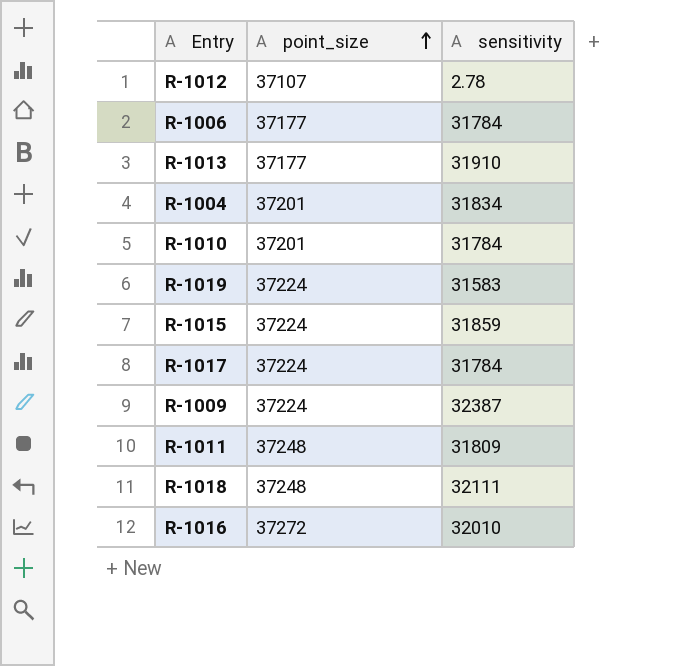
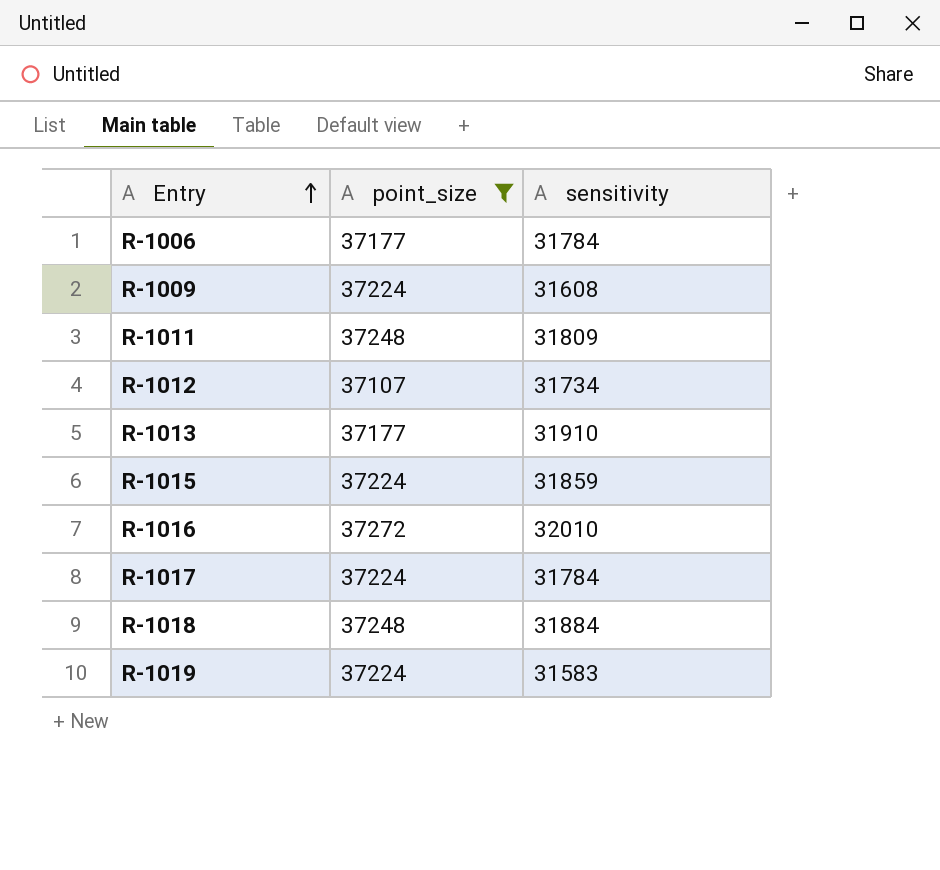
filter: none -> point_size != 37201
row order: point_size ascending -> Entry ascending
R-1009 | sensitivity: 32387 -> 31608
R-1012 | sensitivity: 2.78 -> 31734
R-1018 | sensitivity: 32111 -> 31884

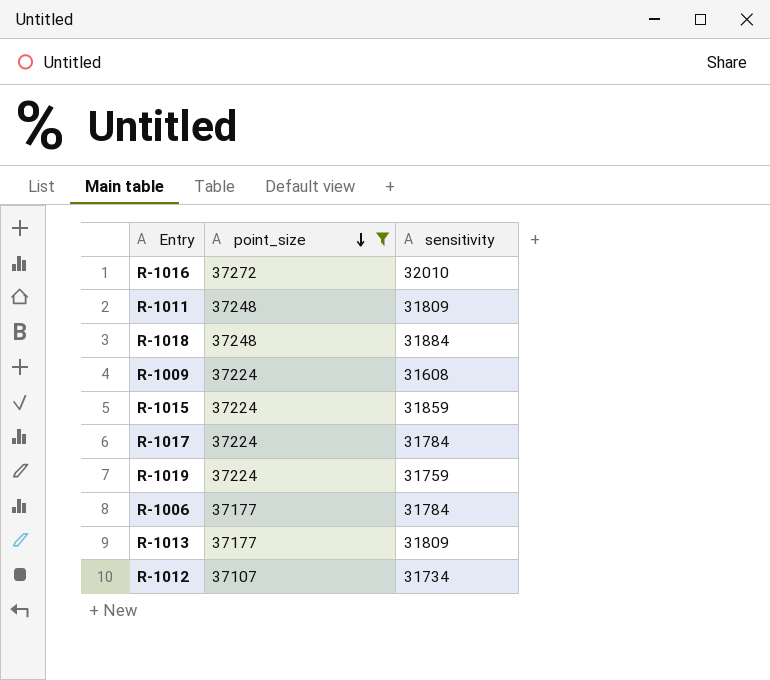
row order: Entry ascending -> point_size descending
R-1019 | sensitivity: 31583 -> 31759
R-1013 | sensitivity: 31910 -> 31809

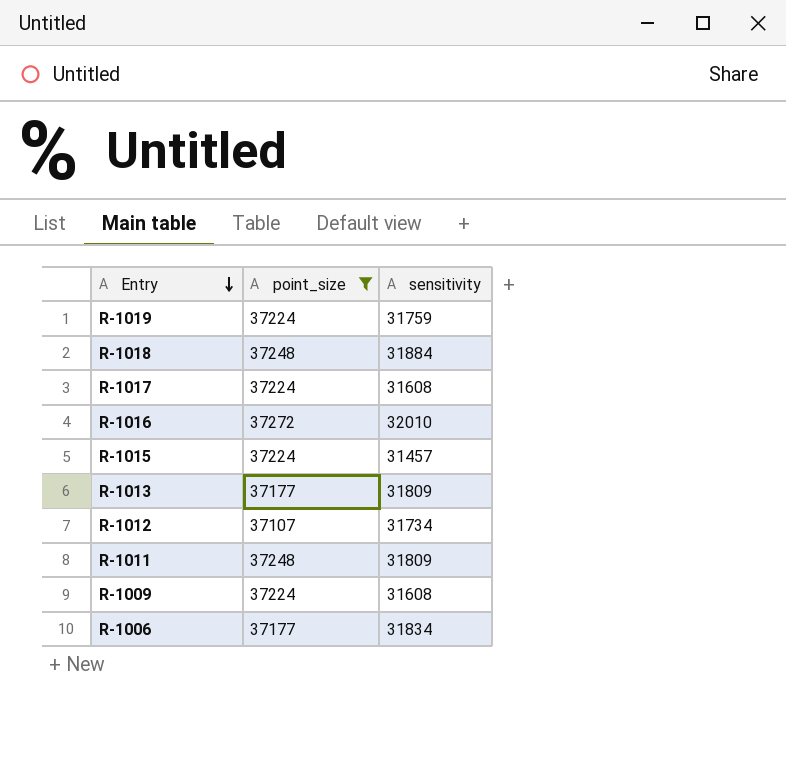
row order: point_size descending -> Entry descending
R-1017 | sensitivity: 31784 -> 31608
R-1015 | sensitivity: 31859 -> 31457
R-1006 | sensitivity: 31784 -> 31834

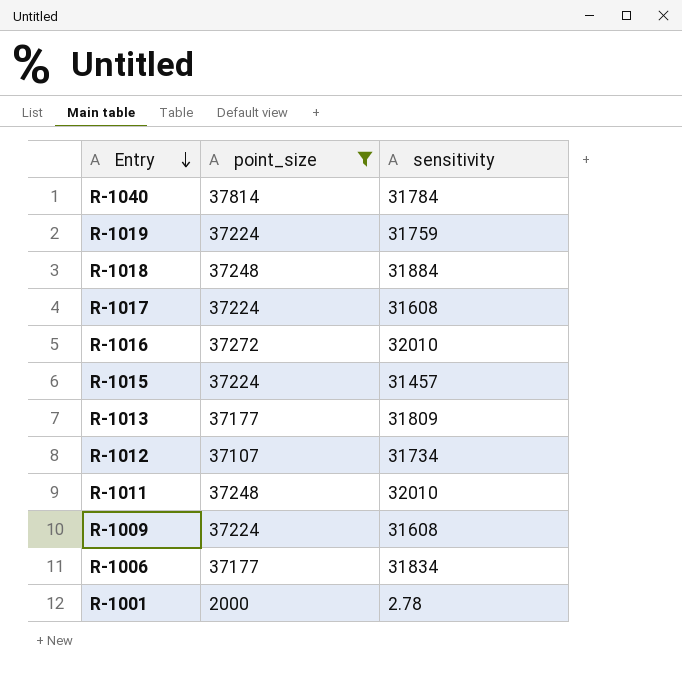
row R-1040: none -> 37814 | 31784
R-1011 | sensitivity: 31809 -> 32010
row R-1001: none -> 2000 | 2.78

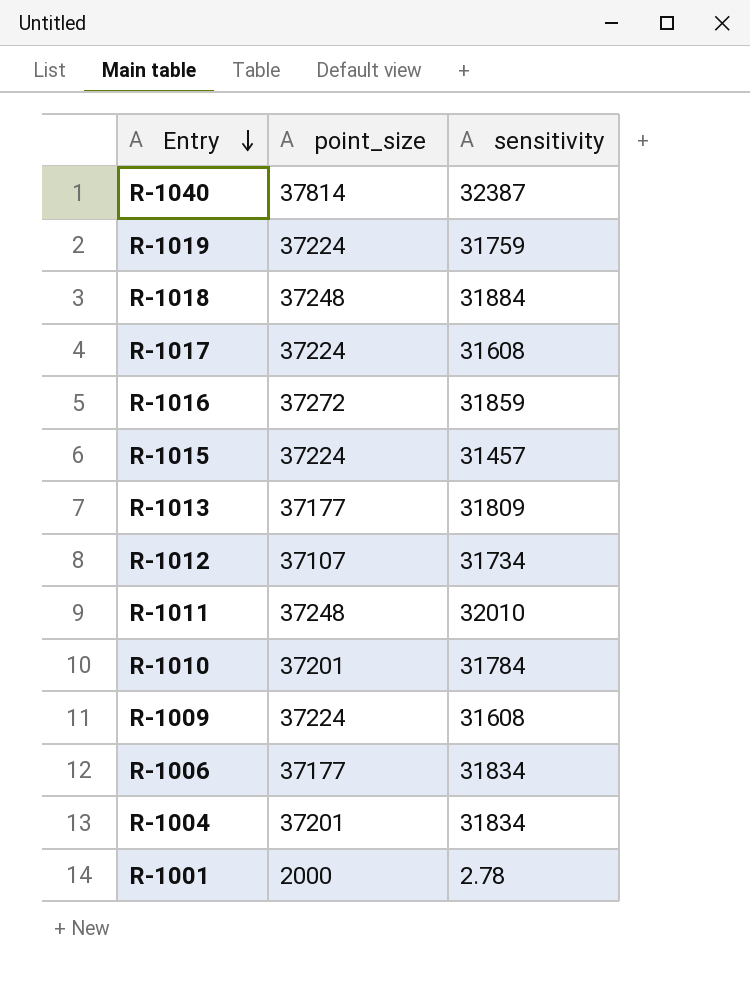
filter: point_size != 37201 -> none
R-1040 | sensitivity: 31784 -> 32387
R-1016 | sensitivity: 32010 -> 31859

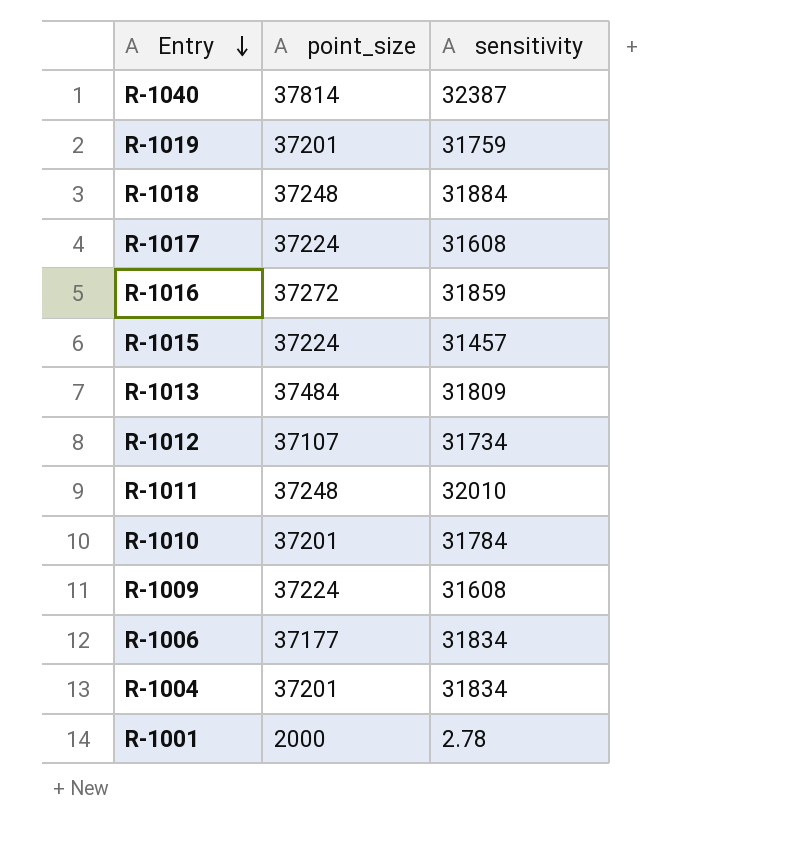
R-1019 | point_size: 37224 -> 37201
R-1013 | point_size: 37177 -> 37484

